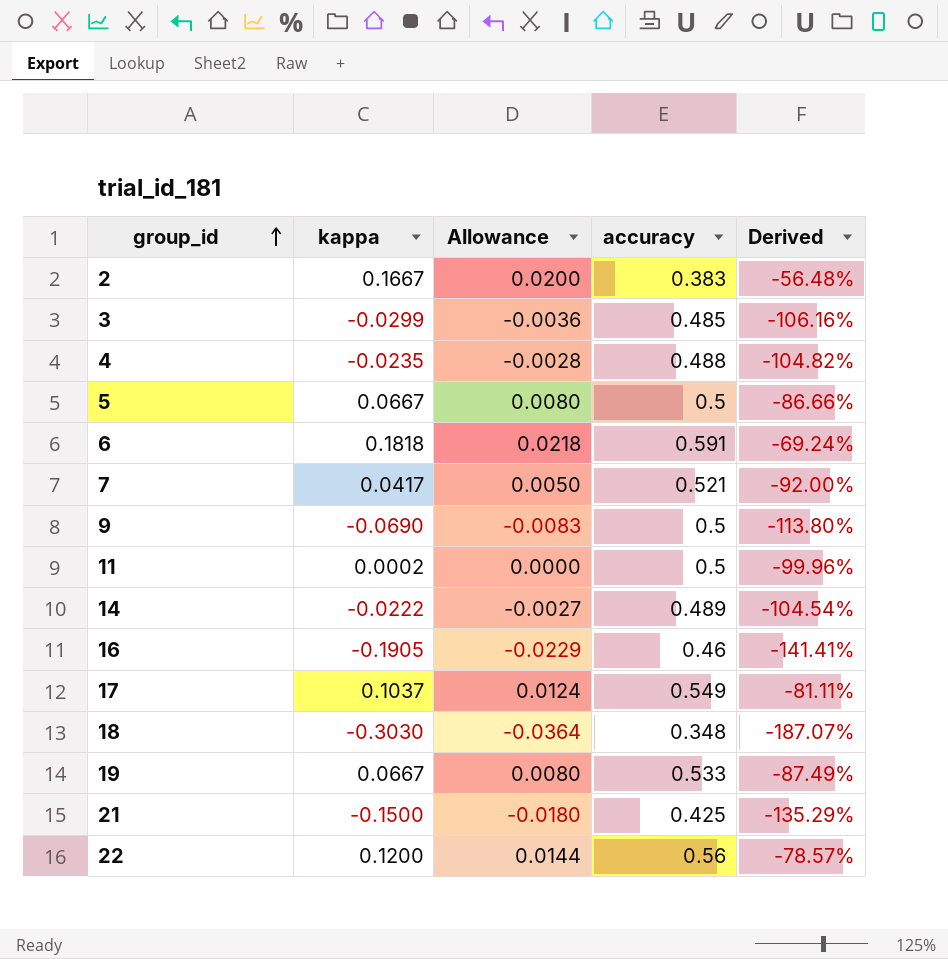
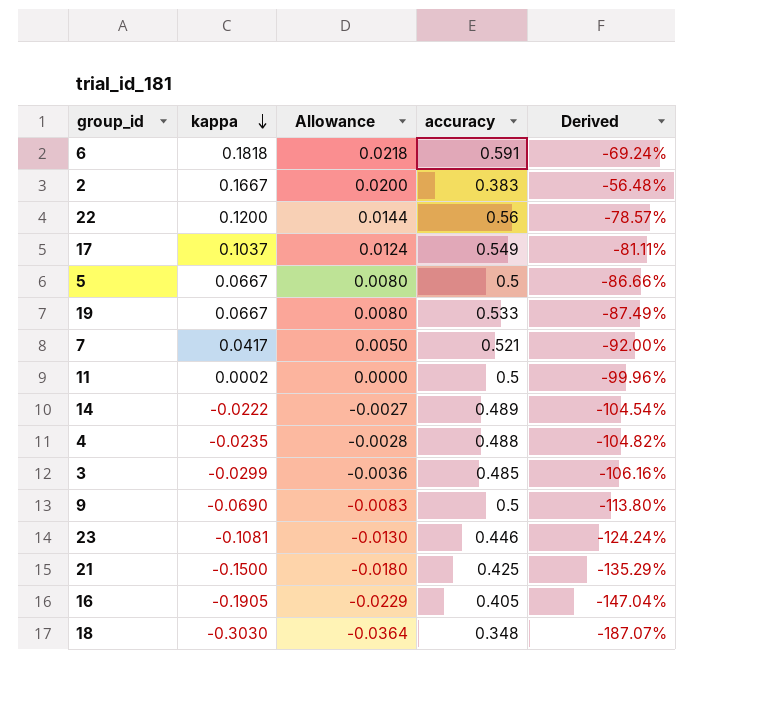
row order: group_id ascending -> kappa descending
row 23: none -> -0.1081 | -0.0130 | 0.446 | -124.24%
16 | accuracy: 0.46 -> 0.405
16 | Derived: -141.41% -> -147.04%

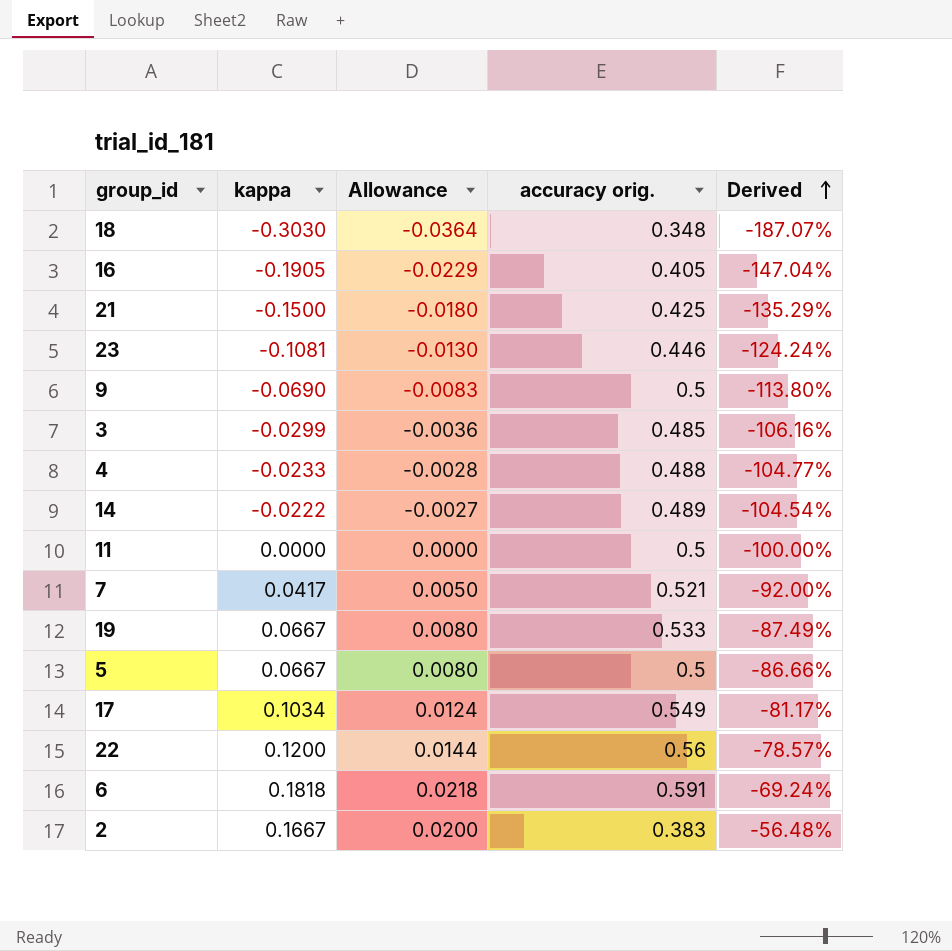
row order: kappa descending -> Derived ascending
column name: accuracy -> accuracy orig.
4 | kappa: -0.0235 -> -0.0233
4 | Derived: -104.82% -> -104.77%
11 | kappa: 0.0002 -> 0.0000
11 | Derived: -99.96% -> -100.00%
17 | kappa: 0.1037 -> 0.1034
17 | Derived: -81.11% -> -81.17%

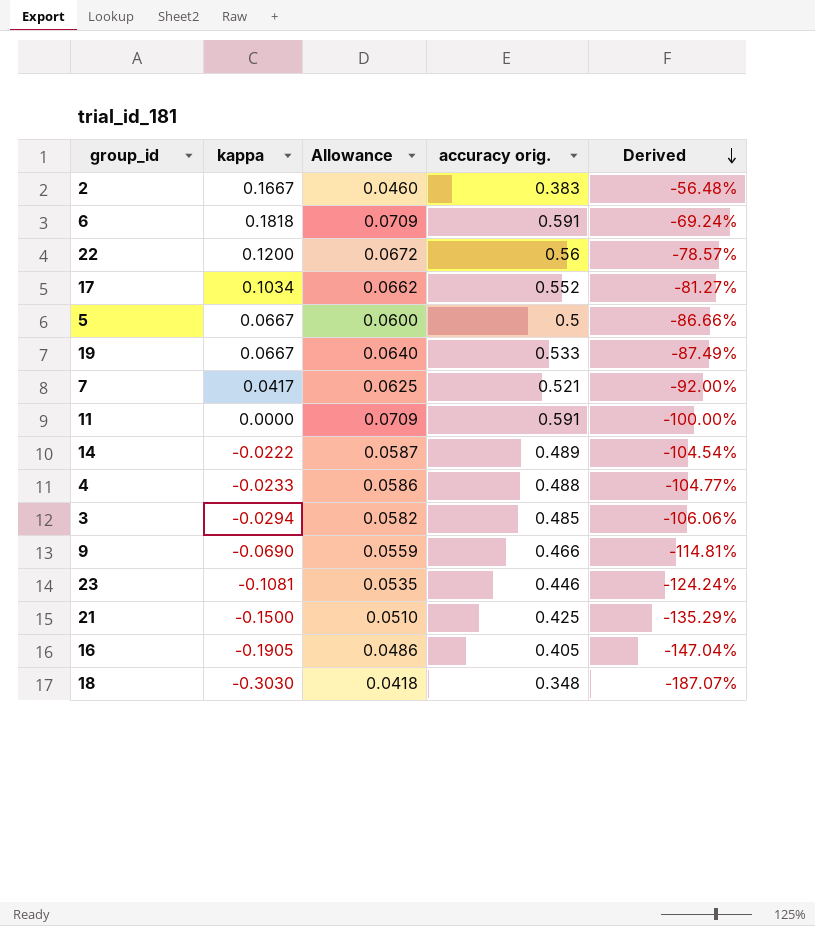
row order: Derived ascending -> Derived descending
column Allowance | formula: [kappa] * 0.12 -> [accuracy orig.] * 0.12
17 | accuracy orig.: 0.549 -> 0.552
17 | Derived: -81.17% -> -81.27%
11 | accuracy orig.: 0.5 -> 0.591
3 | kappa: -0.0299 -> -0.0294
3 | Derived: -106.16% -> -106.06%
9 | accuracy orig.: 0.5 -> 0.466
9 | Derived: -113.80% -> -114.81%

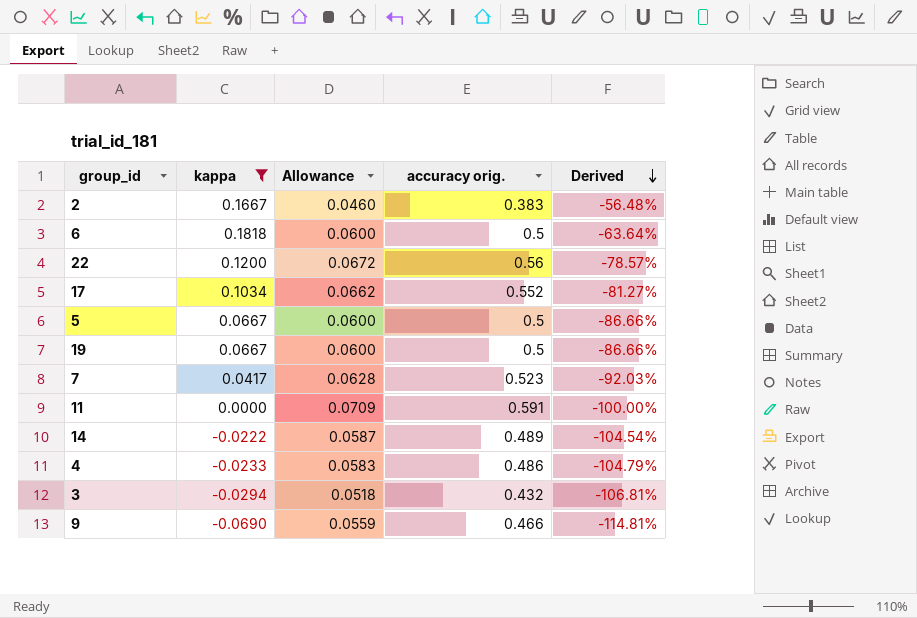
filter: none -> kappa >= -0.0690
6 | Allowance: 0.0709 -> 0.0600
6 | accuracy orig.: 0.591 -> 0.5
6 | Derived: -69.24% -> -63.64%
19 | Allowance: 0.0640 -> 0.0600
19 | accuracy orig.: 0.533 -> 0.5
19 | Derived: -87.49% -> -86.66%
7 | Allowance: 0.0625 -> 0.0628
7 | accuracy orig.: 0.521 -> 0.523
7 | Derived: -92.00% -> -92.03%
4 | Allowance: 0.0586 -> 0.0583
4 | accuracy orig.: 0.488 -> 0.486
4 | Derived: -104.77% -> -104.79%
3 | Allowance: 0.0582 -> 0.0518
3 | accuracy orig.: 0.485 -> 0.432
3 | Derived: -106.06% -> -106.81%

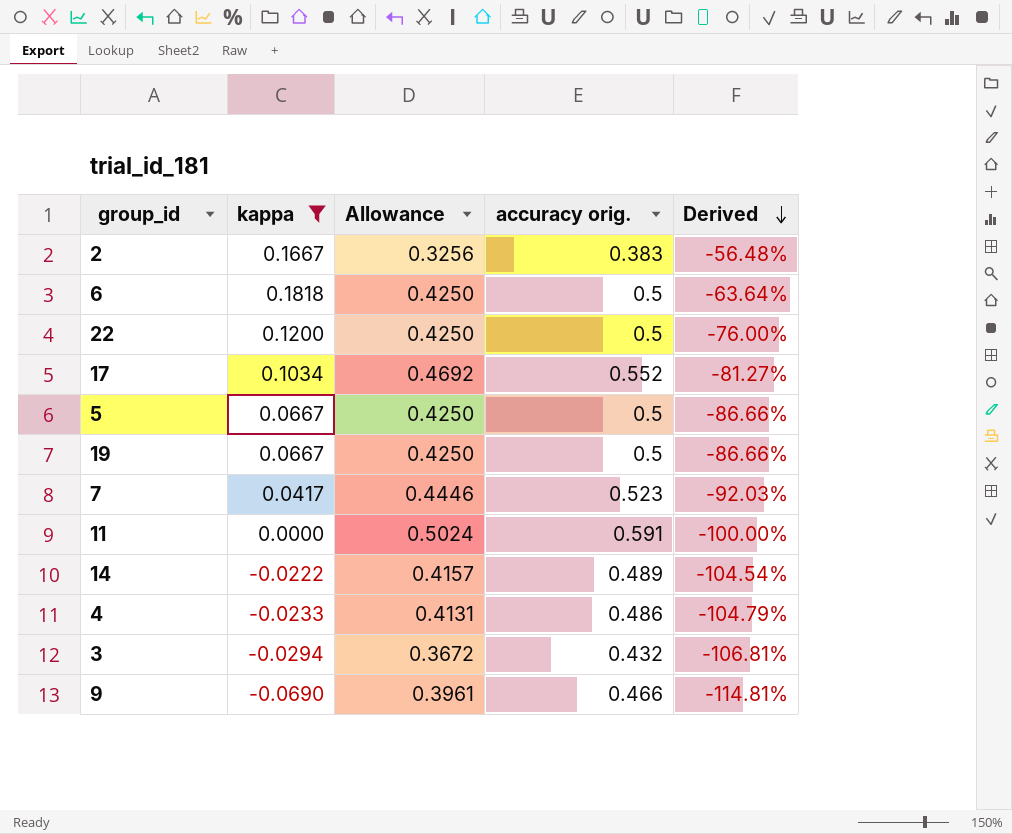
column Allowance | formula: [accuracy orig.] * 0.12 -> [accuracy orig.] * 0.85
22 | accuracy orig.: 0.56 -> 0.5
22 | Derived: -78.57% -> -76.00%

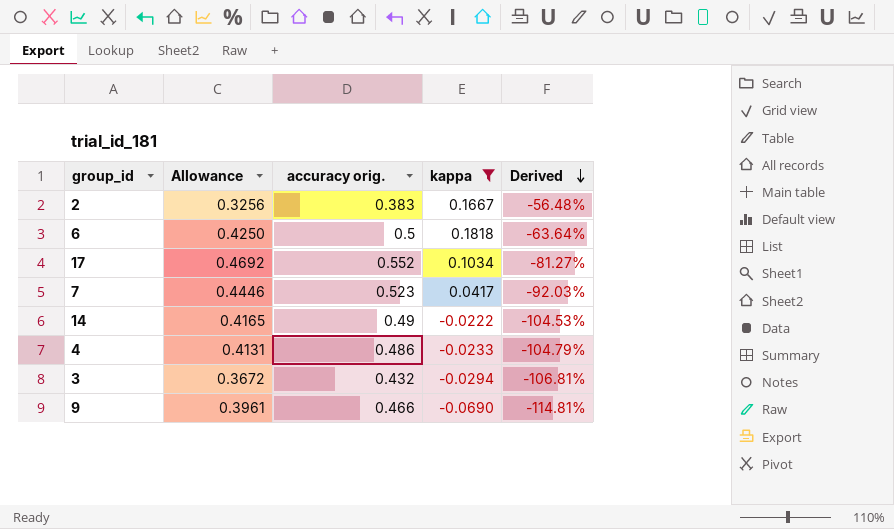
column kappa | position: 2 -> 4
row 22: 0.1200 | 0.4250 | 0.5 | -76.00% -> none
row 5: 0.0667 | 0.4250 | 0.5 | -86.66% -> none
row 19: 0.0667 | 0.4250 | 0.5 | -86.66% -> none
row 11: 0.0000 | 0.5024 | 0.591 | -100.00% -> none
14 | Allowance: 0.4157 -> 0.4165
14 | accuracy orig.: 0.489 -> 0.49
14 | Derived: -104.54% -> -104.53%

